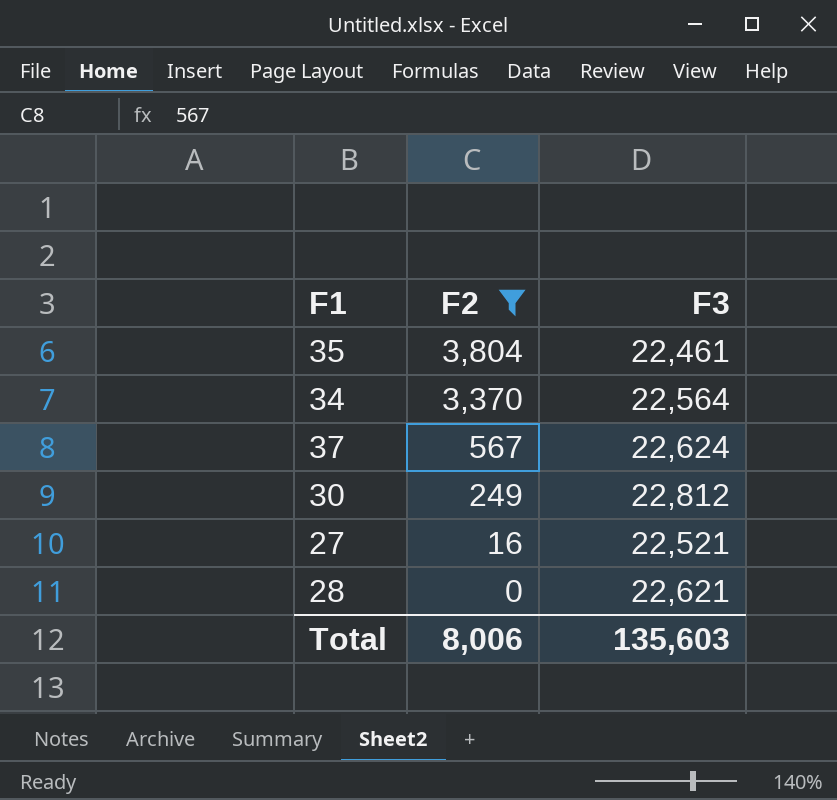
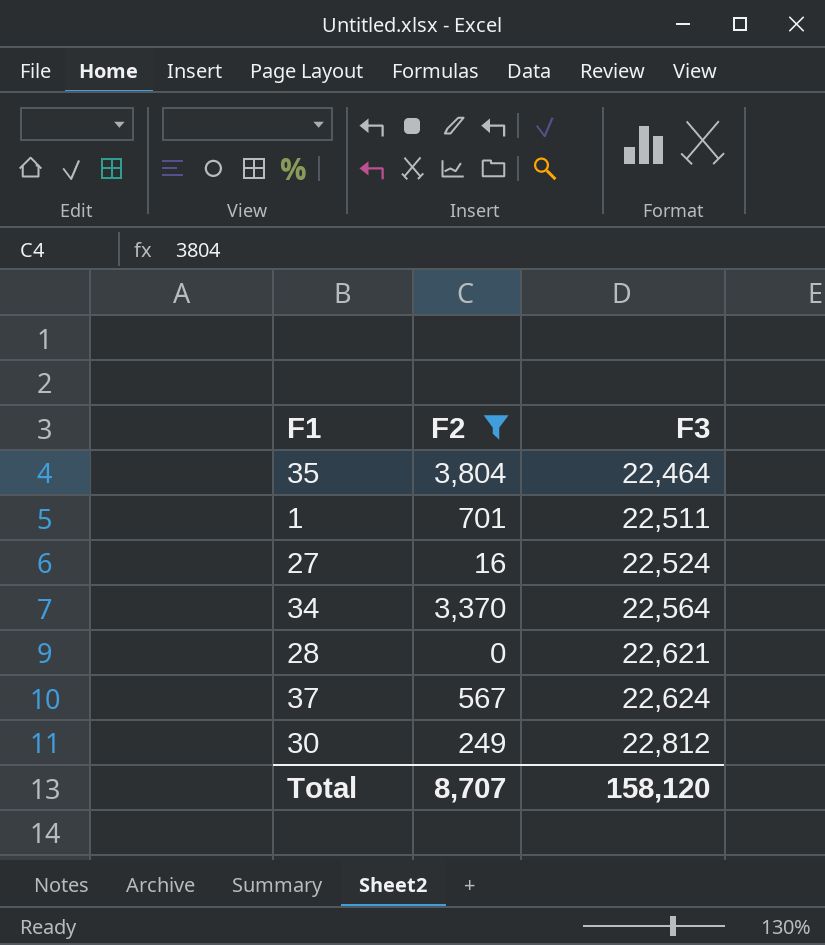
row order: F2 descending -> F3 ascending
35 | F3: 22,461 -> 22,464
row 1: none -> 701 | 22,511
27 | F3: 22,521 -> 22,524
Total | F2: 8,006 -> 8,707
Total | F3: 135,603 -> 158,120

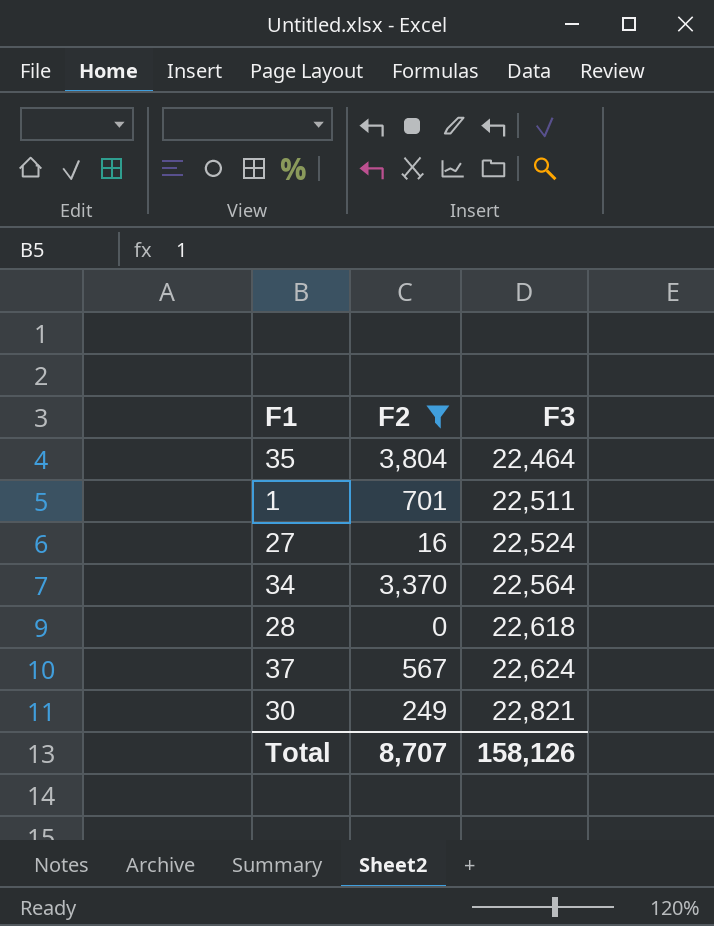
28 | F3: 22,621 -> 22,618
30 | F3: 22,812 -> 22,821
Total | F3: 158,120 -> 158,126

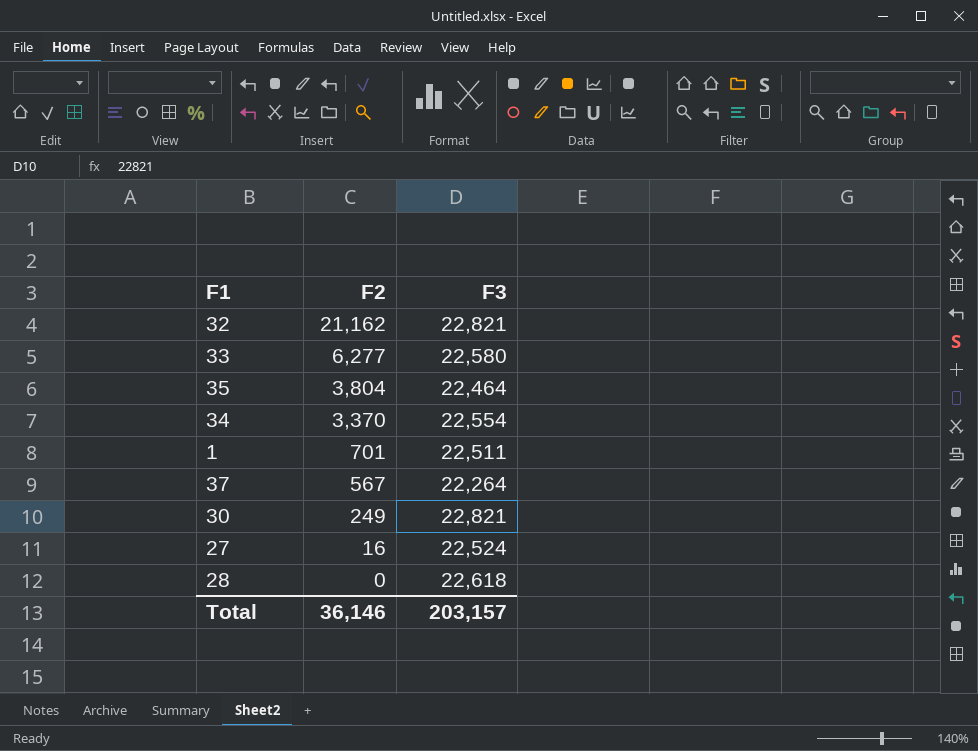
filter: F2 <= 3,804 -> none
row order: F3 ascending -> F2 descending
34 | F3: 22,564 -> 22,554
37 | F3: 22,624 -> 22,264
Total | F2: 8,707 -> 36,146
Total | F3: 158,126 -> 203,157

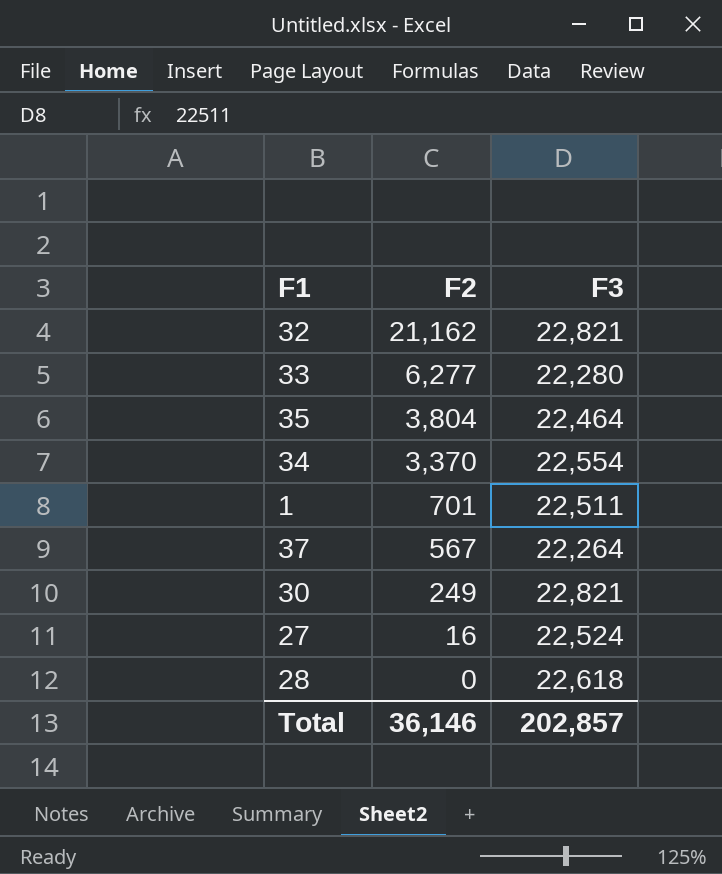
33 | F3: 22,580 -> 22,280
Total | F3: 203,157 -> 202,857

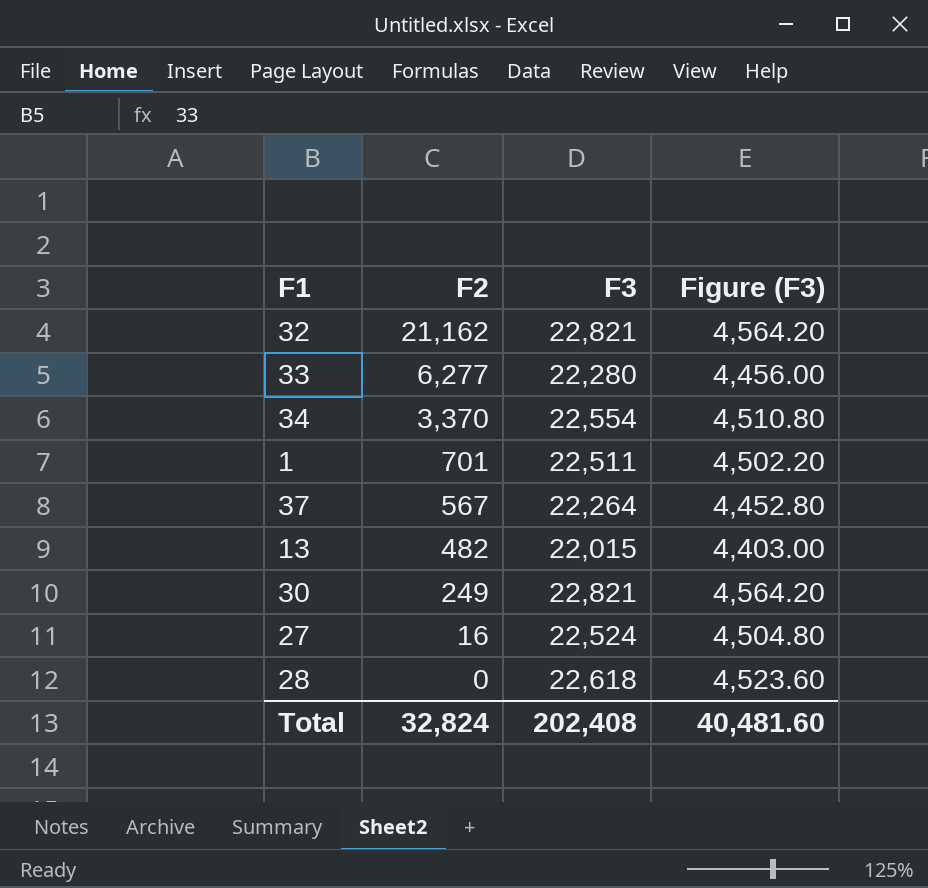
column Figure (F3) | formula: none -> [F3] * 0.2
row 35: 3,804 | 22,464 -> none
row 13: none -> 482 | 22,015 | 4,403.00
Total | F2: 36,146 -> 32,824
Total | F3: 202,857 -> 202,408

